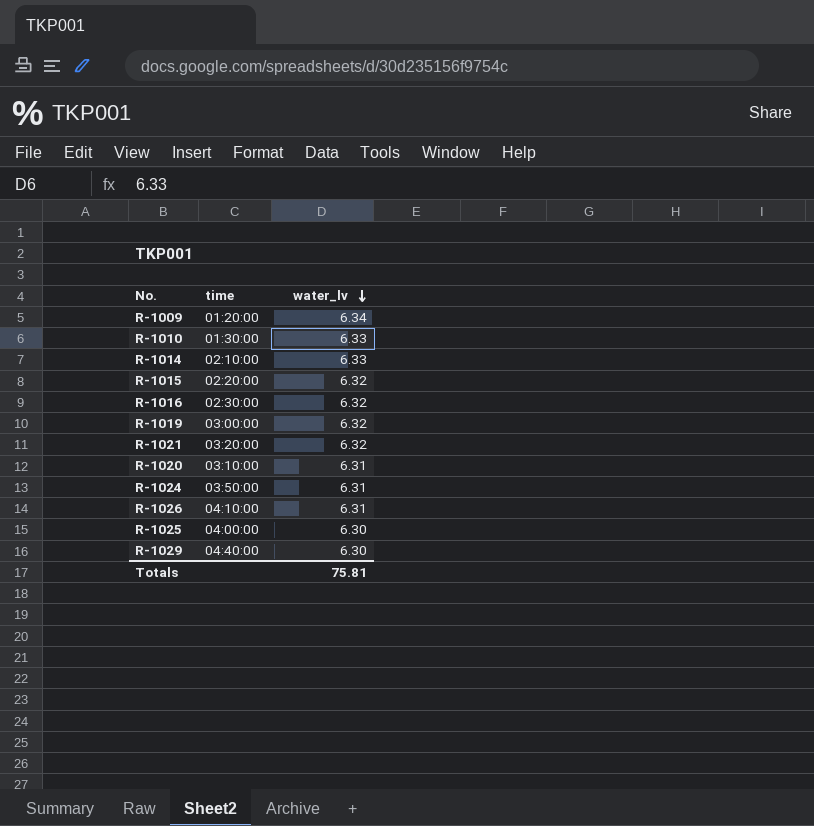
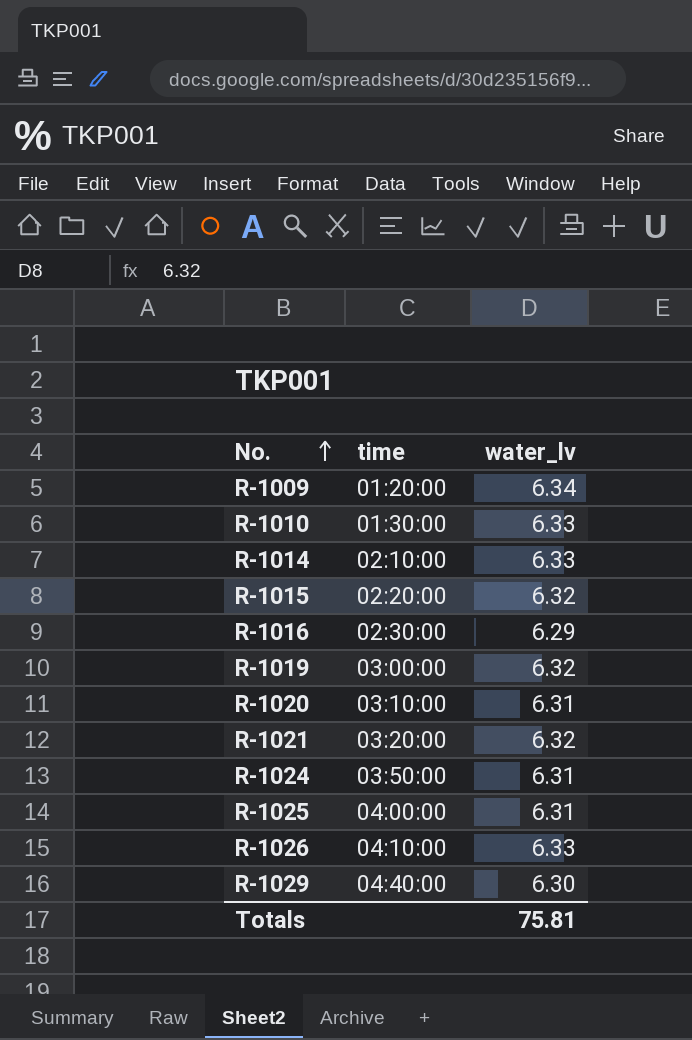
row order: water_lv descending -> No. ascending
R-1016 | water_lv: 6.32 -> 6.29
R-1025 | water_lv: 6.30 -> 6.31
R-1026 | water_lv: 6.31 -> 6.33

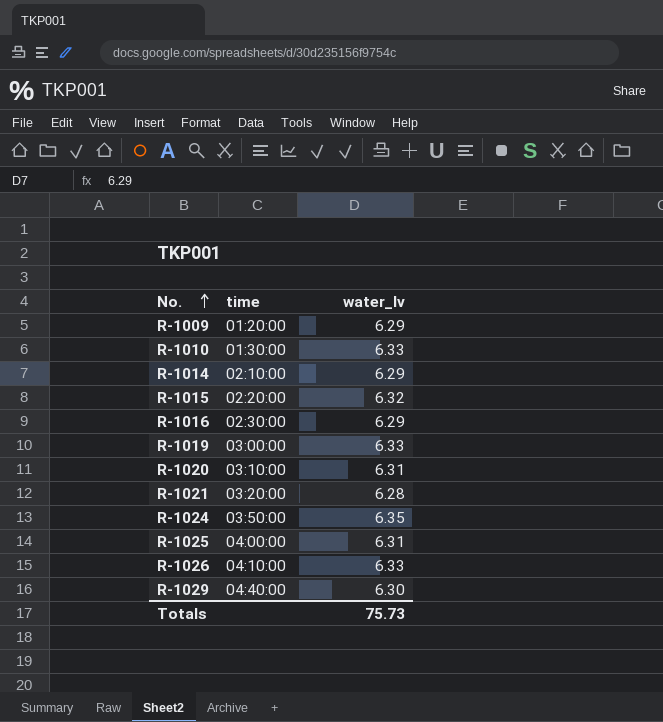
R-1009 | water_lv: 6.34 -> 6.29
R-1014 | water_lv: 6.33 -> 6.29
R-1019 | water_lv: 6.32 -> 6.33
R-1021 | water_lv: 6.32 -> 6.28
R-1024 | water_lv: 6.31 -> 6.35
Totals | water_lv: 75.81 -> 75.73

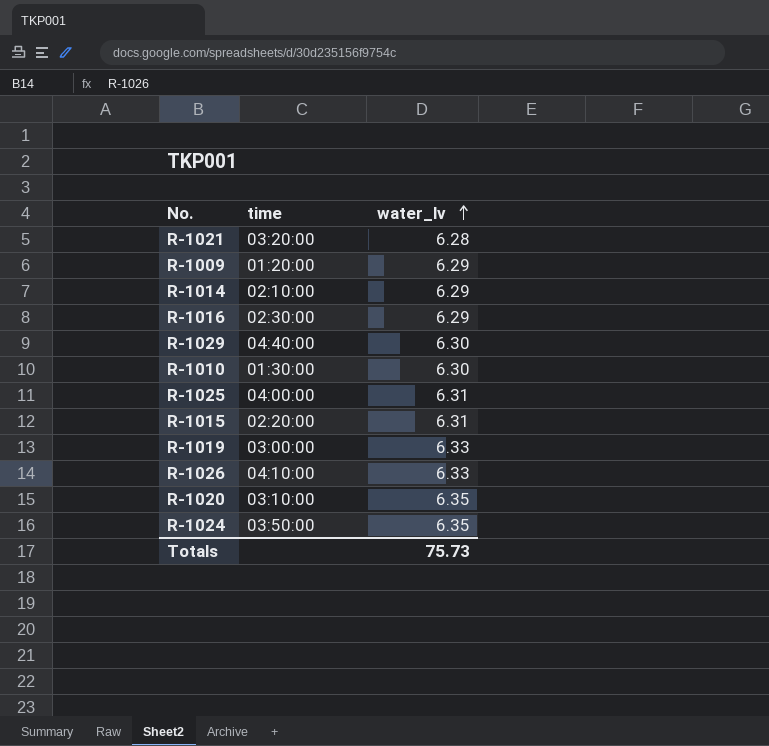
row order: No. ascending -> water_lv ascending
R-1010 | water_lv: 6.33 -> 6.30
R-1015 | water_lv: 6.32 -> 6.31
R-1020 | water_lv: 6.31 -> 6.35

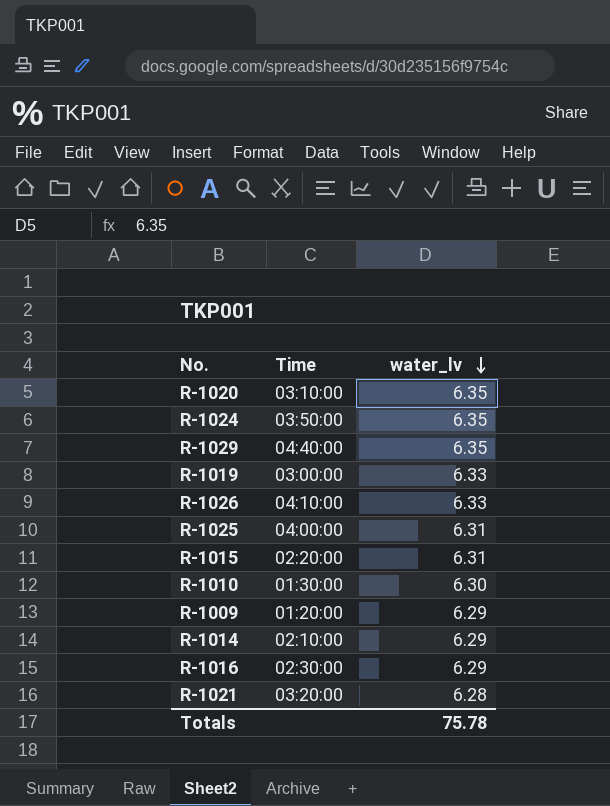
row order: water_lv ascending -> water_lv descending
column name: time -> Time
R-1029 | water_lv: 6.30 -> 6.35
Totals | water_lv: 75.73 -> 75.78

